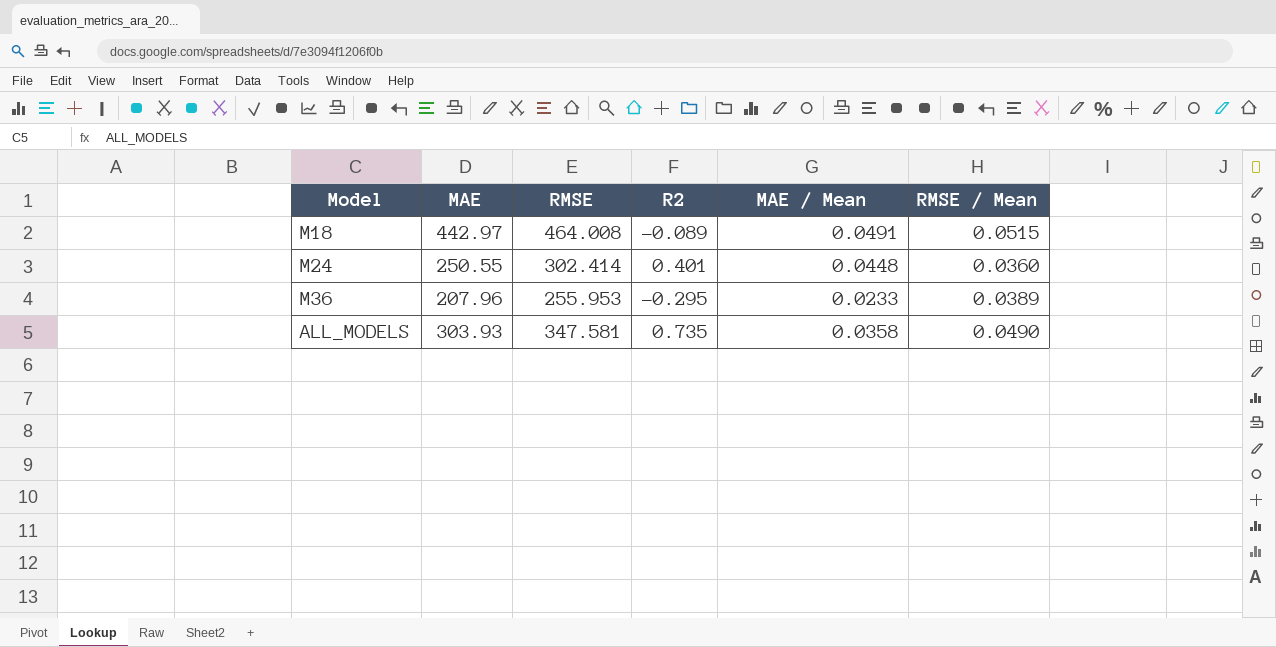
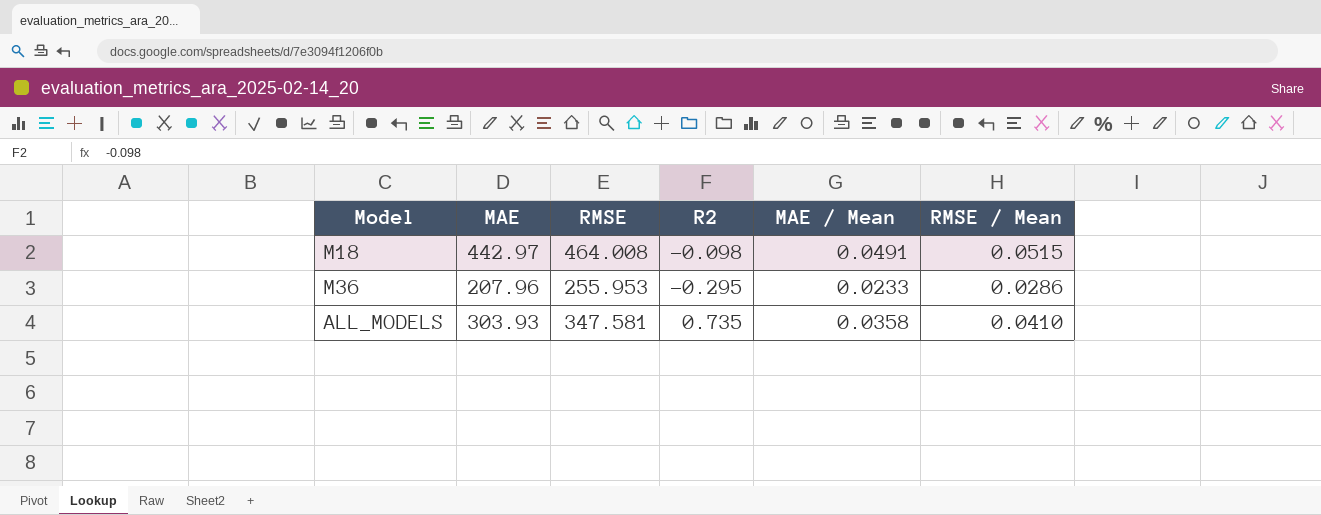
row M24: 250.55 | 302.414 | 0.401 | 0.0448 | 0.0360 -> none
M18 | R2: -0.089 -> -0.098
M36 | RMSE / Mean: 0.0389 -> 0.0286
ALL_MODELS | RMSE / Mean: 0.0490 -> 0.0410

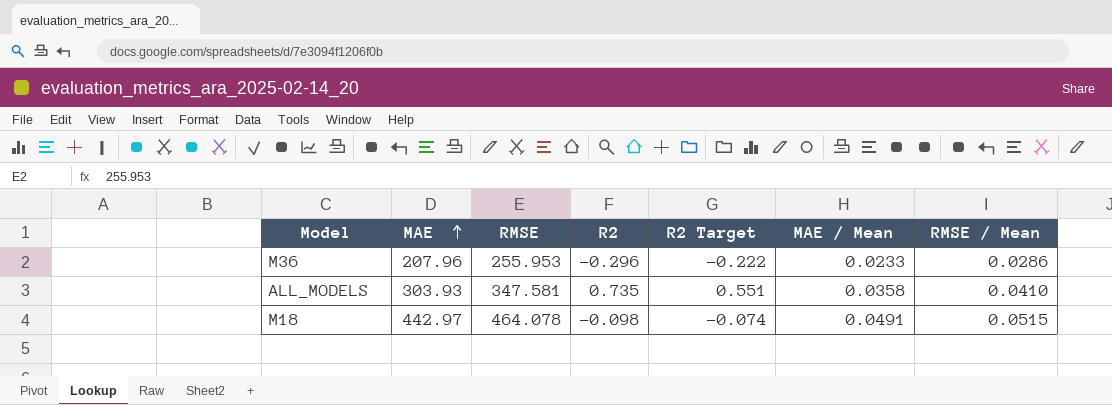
row order: none -> MAE ascending
column R2 Target | formula: none -> [R2] * 0.75
M36 | R2: -0.295 -> -0.296
M18 | RMSE: 464.008 -> 464.078

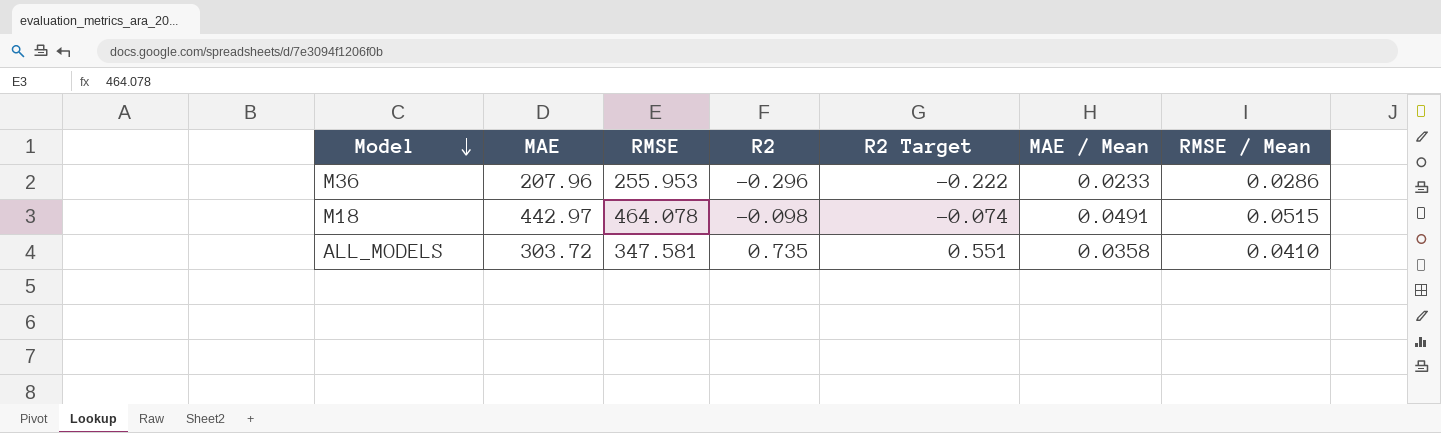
row order: MAE ascending -> Model descending
ALL_MODELS | MAE: 303.93 -> 303.72

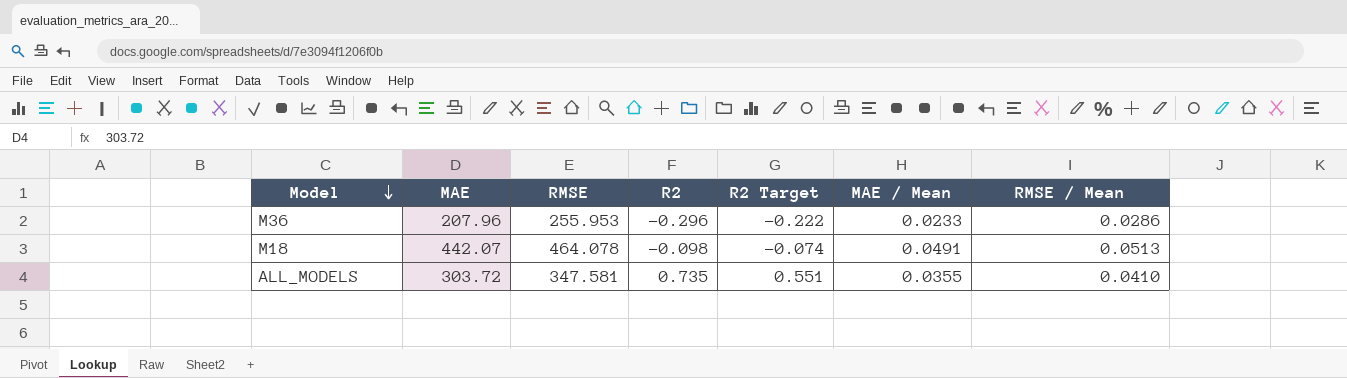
M18 | MAE: 442.97 -> 442.07
M18 | RMSE / Mean: 0.0515 -> 0.0513
ALL_MODELS | MAE / Mean: 0.0358 -> 0.0355

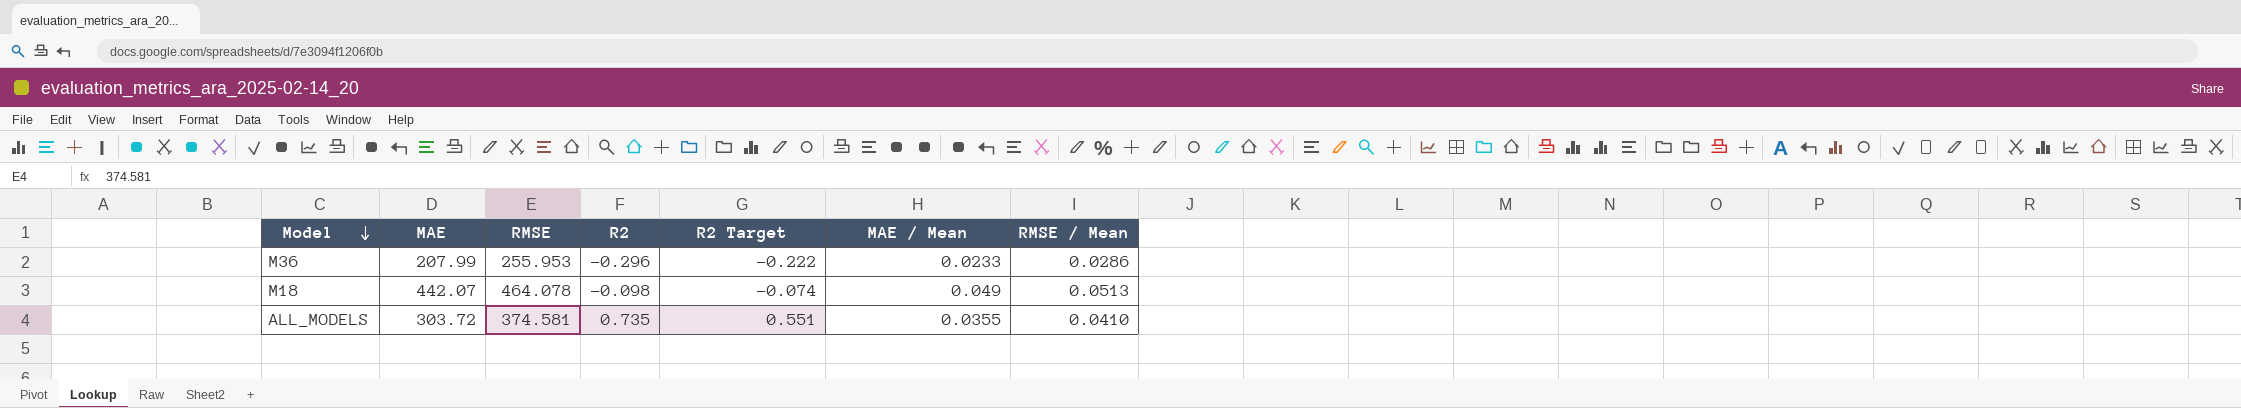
M36 | MAE: 207.96 -> 207.99
M18 | MAE / Mean: 0.0491 -> 0.049
ALL_MODELS | RMSE: 347.581 -> 374.581

